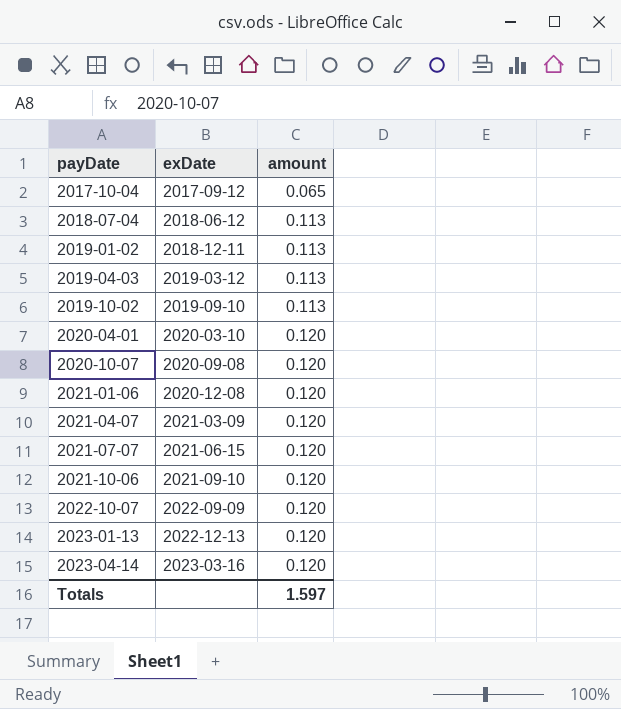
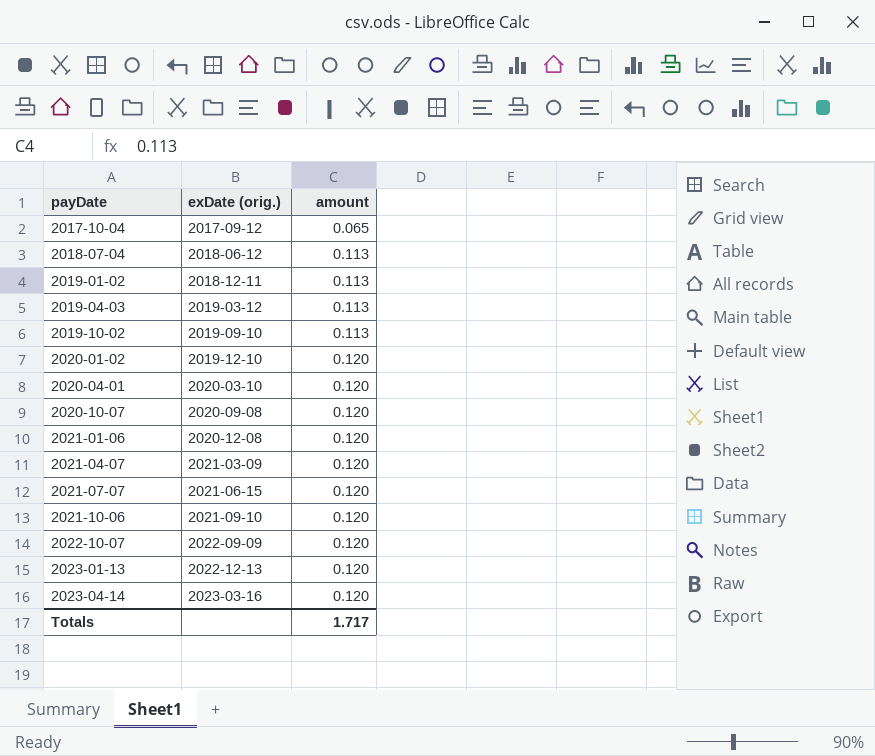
column name: exDate -> exDate (orig.)
row 2020-01-02: none -> 2019-12-10 | 0.120
Totals | amount: 1.597 -> 1.717

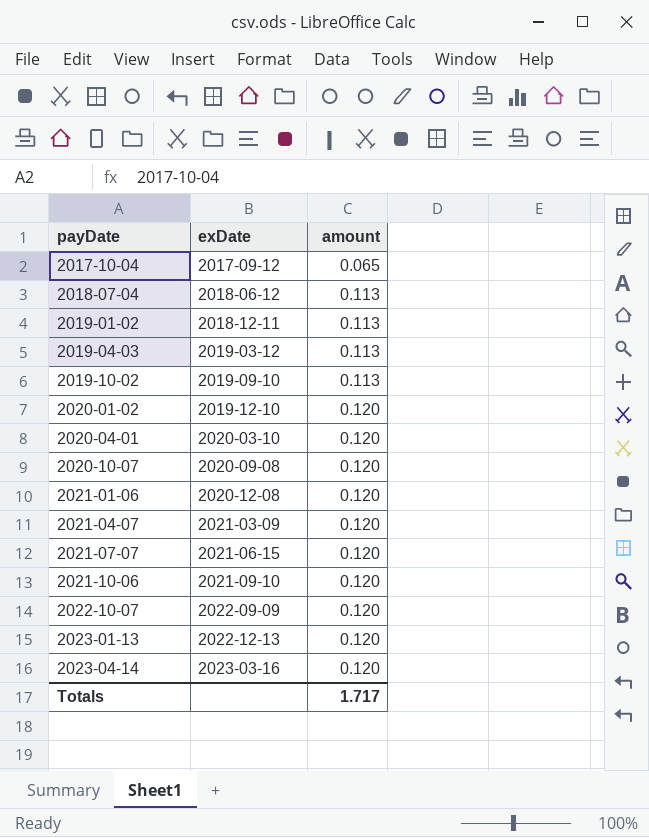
column name: exDate (orig.) -> exDate

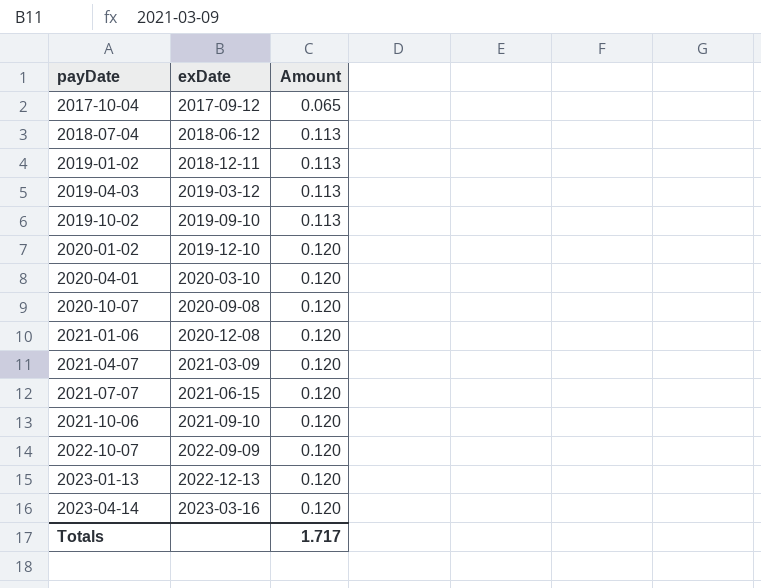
column name: amount -> Amount

